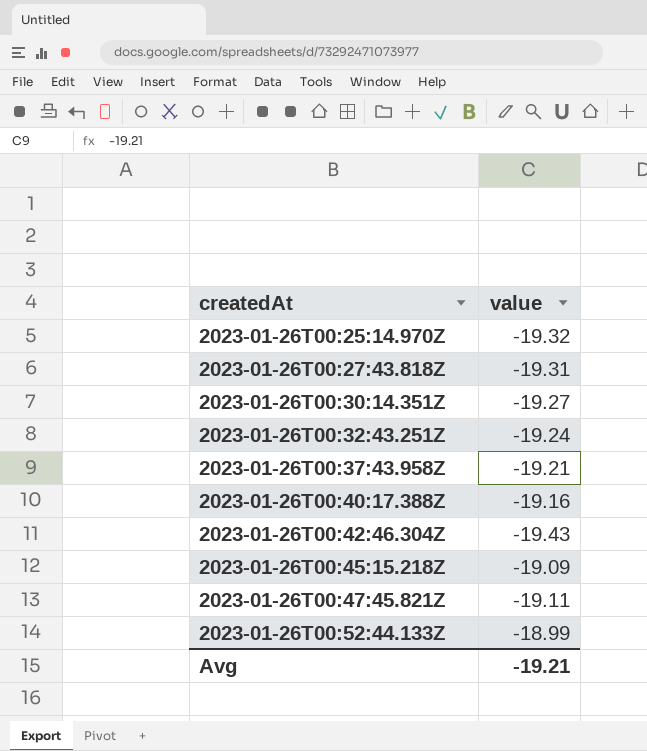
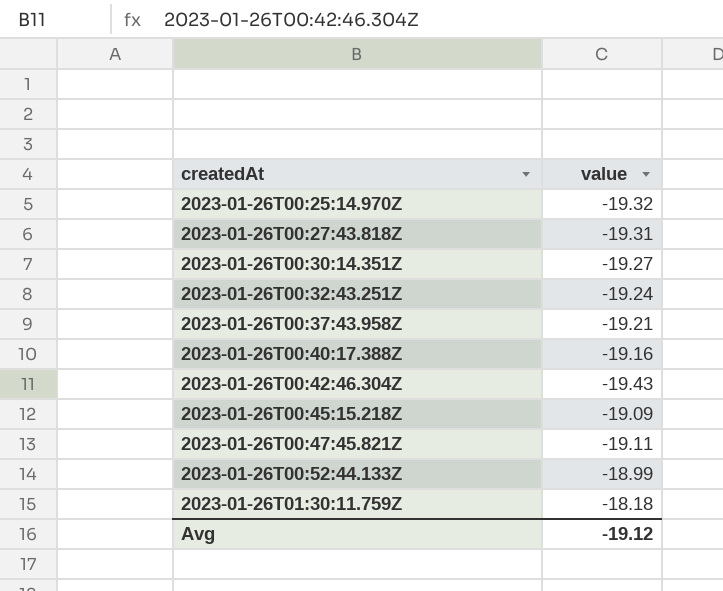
row 2023-01-26T01:30:11.759Z: none -> -18.18
Avg | value: -19.21 -> -19.12

